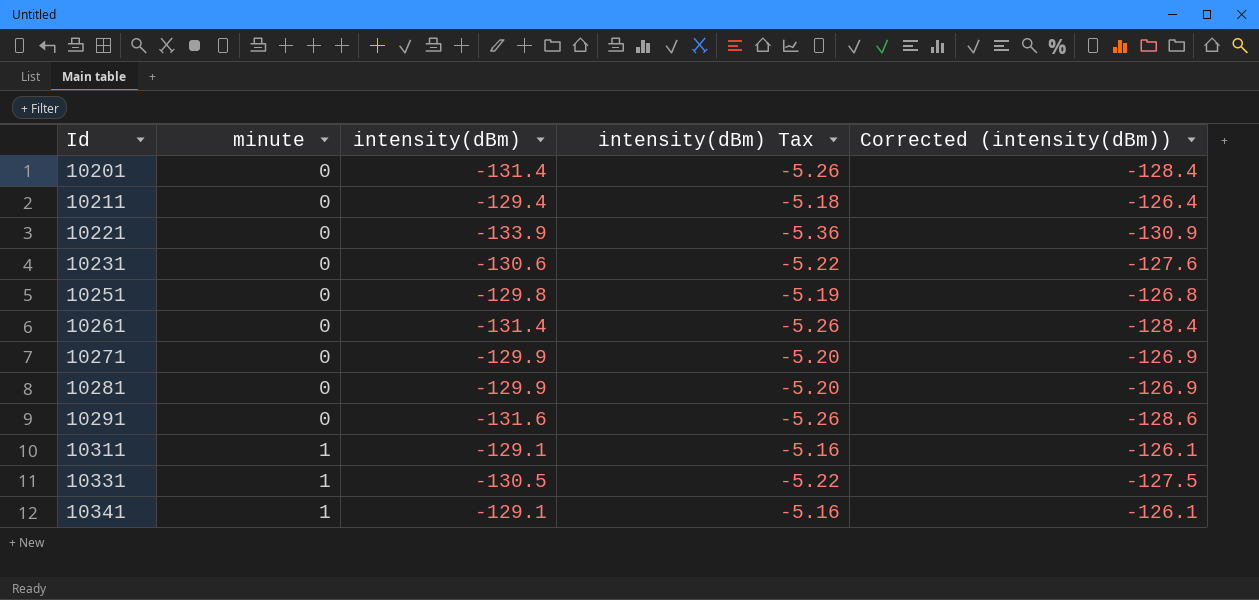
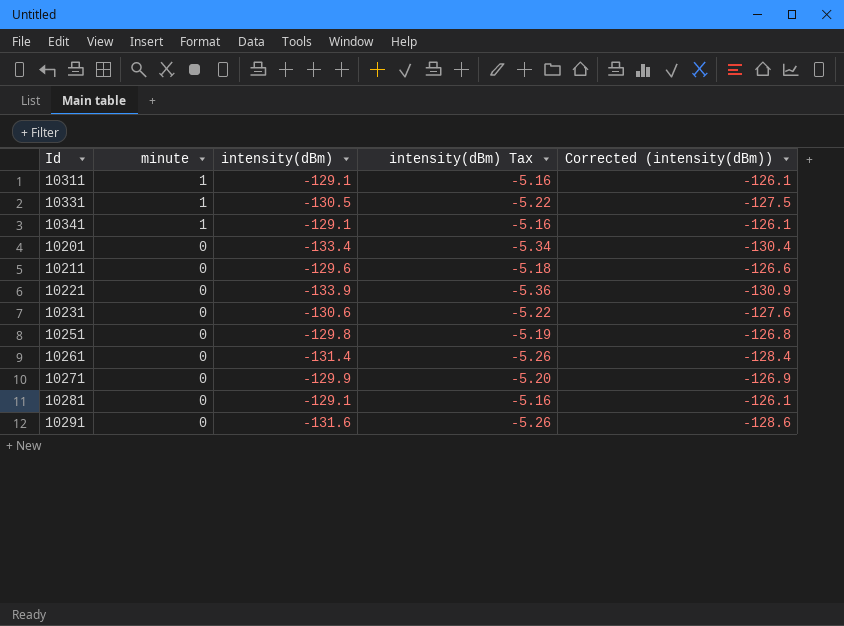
row order: Id ascending -> minute descending
10201 | intensity(dBm): -131.4 -> -133.4
10201 | intensity(dBm) Tax: -5.26 -> -5.34
10201 | Corrected (intensity(dBm)): -128.4 -> -130.4
10211 | intensity(dBm): -129.4 -> -129.6
10211 | Corrected (intensity(dBm)): -126.4 -> -126.6
10281 | intensity(dBm): -129.9 -> -129.1
10281 | intensity(dBm) Tax: -5.20 -> -5.16
10281 | Corrected (intensity(dBm)): -126.9 -> -126.1

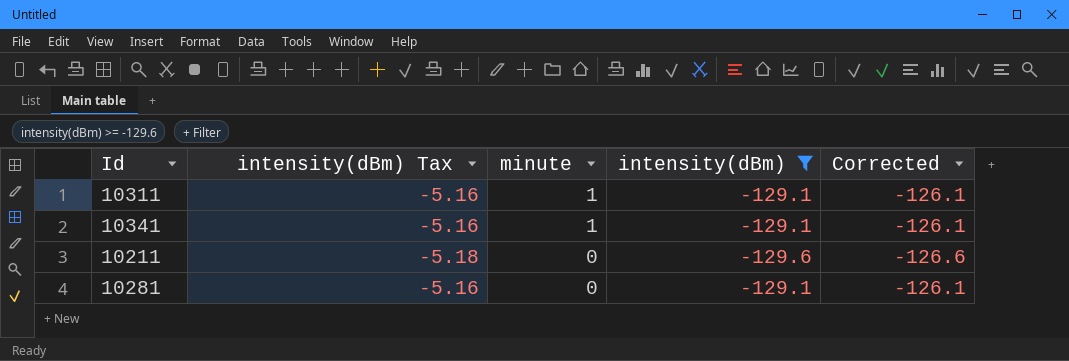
filter: none -> intensity(dBm) >= -129.6
column intensity(dBm) Tax | position: 4 -> 2
column name: Corrected (intensity(dBm)) -> Corrected

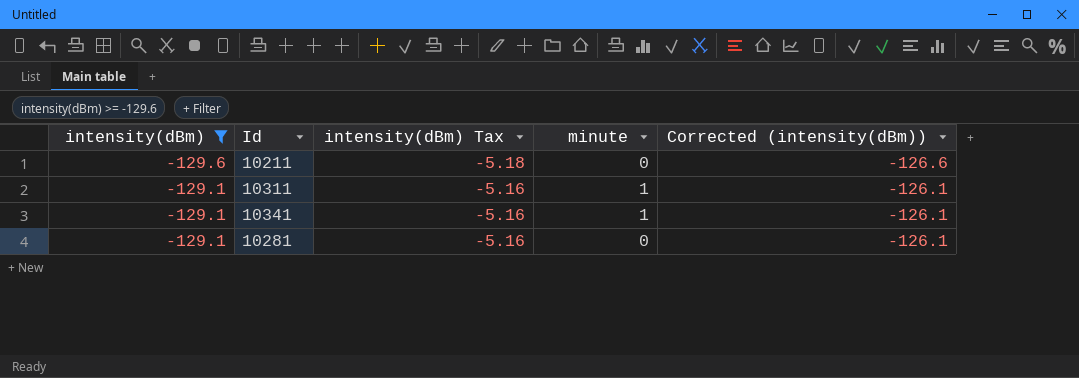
row order: minute descending -> intensity(dBm) ascending
column intensity(dBm) | position: 4 -> 1
column name: Corrected -> Corrected (intensity(dBm))

